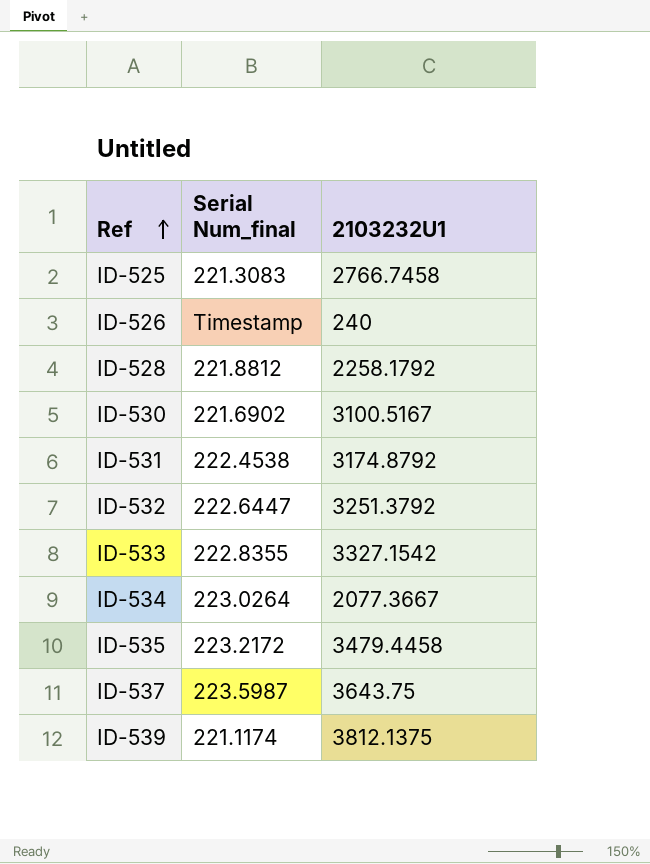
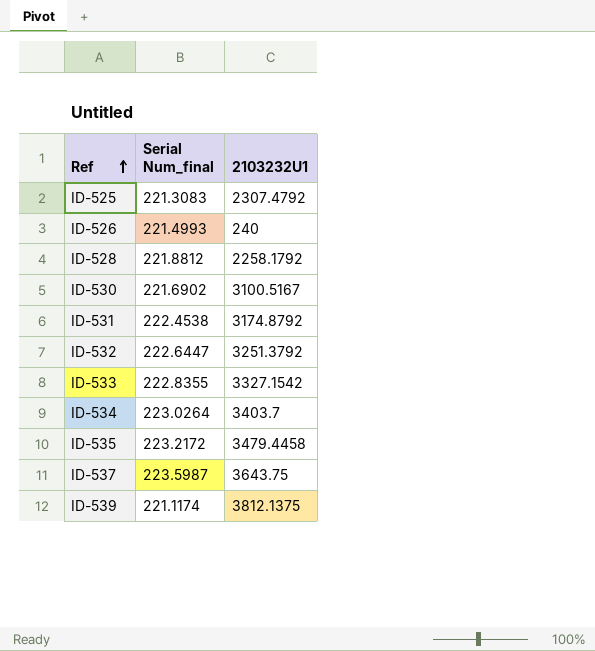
ID-525 | 2103232U1: 2766.7458 -> 2307.4792
ID-526 | Serial Num_final: Timestamp -> 221.4993
ID-534 | 2103232U1: 2077.3667 -> 3403.7

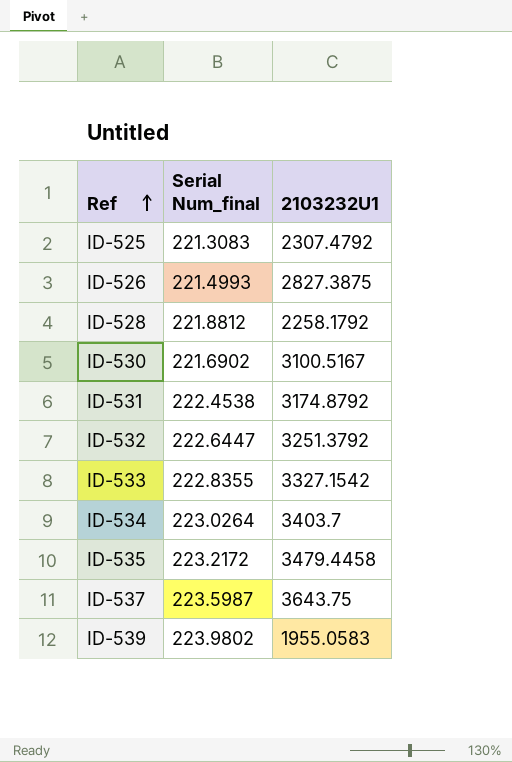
ID-526 | 2103232U1: 240 -> 2827.3875
ID-539 | Serial Num_final: 221.1174 -> 223.9802
ID-539 | 2103232U1: 3812.1375 -> 1955.0583

